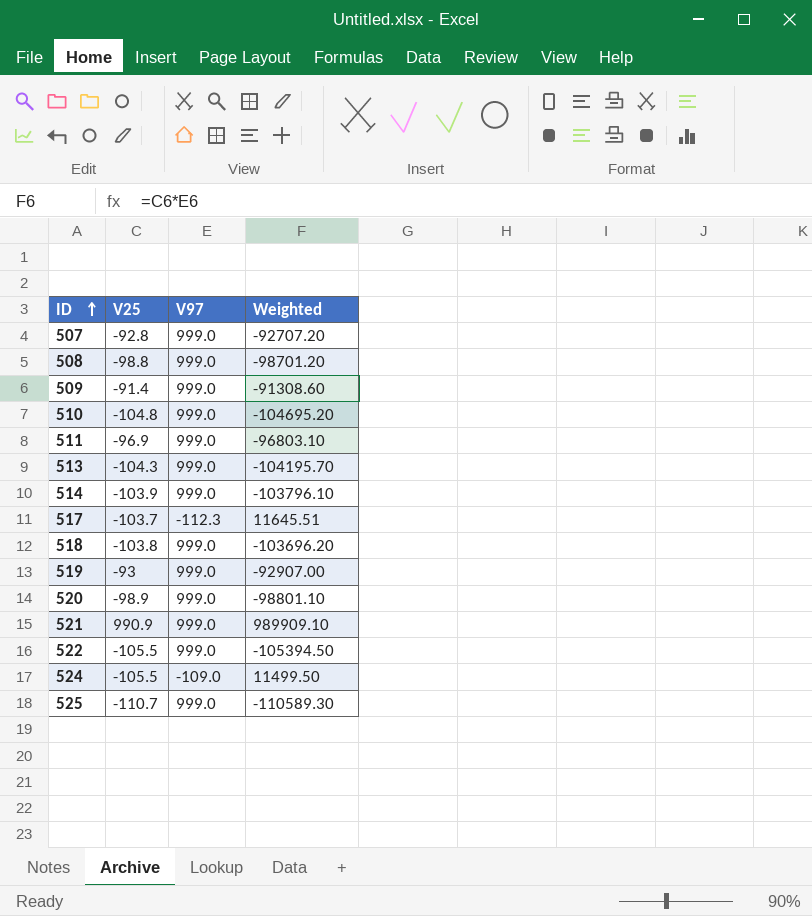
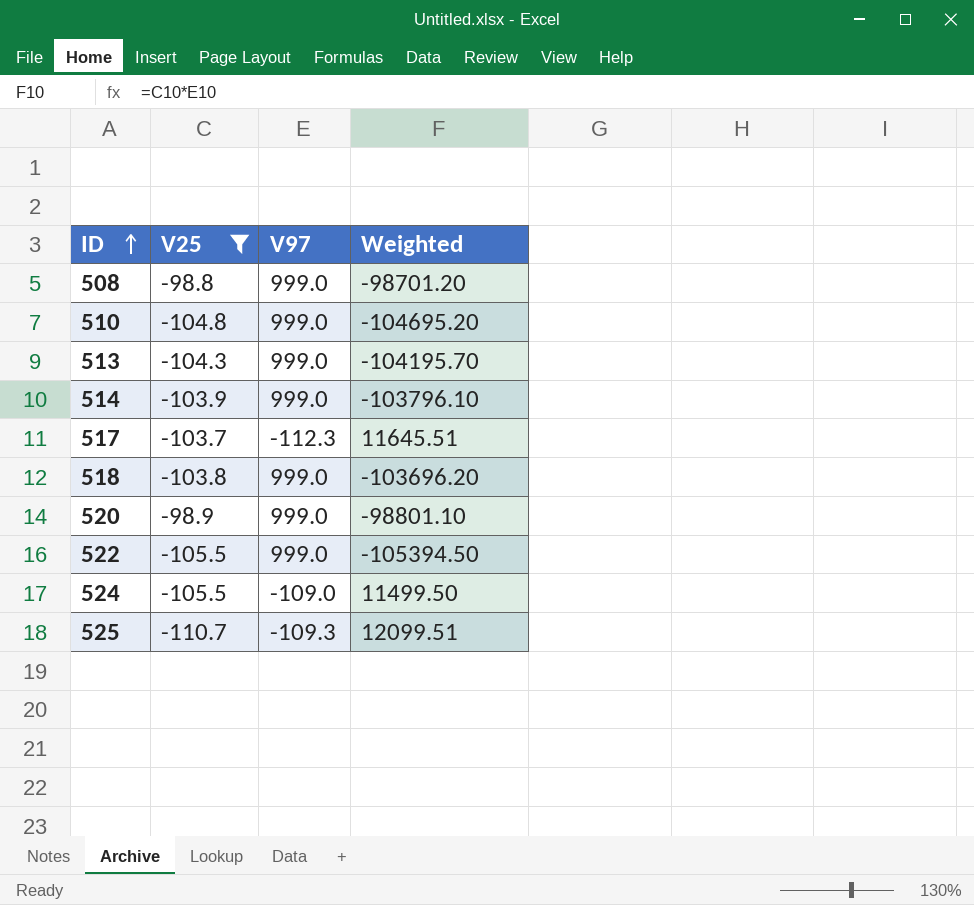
filter: none -> V25 <= -98.8
525 | V97: 999.0 -> -109.3
525 | Weighted: -110589.30 -> 12099.51

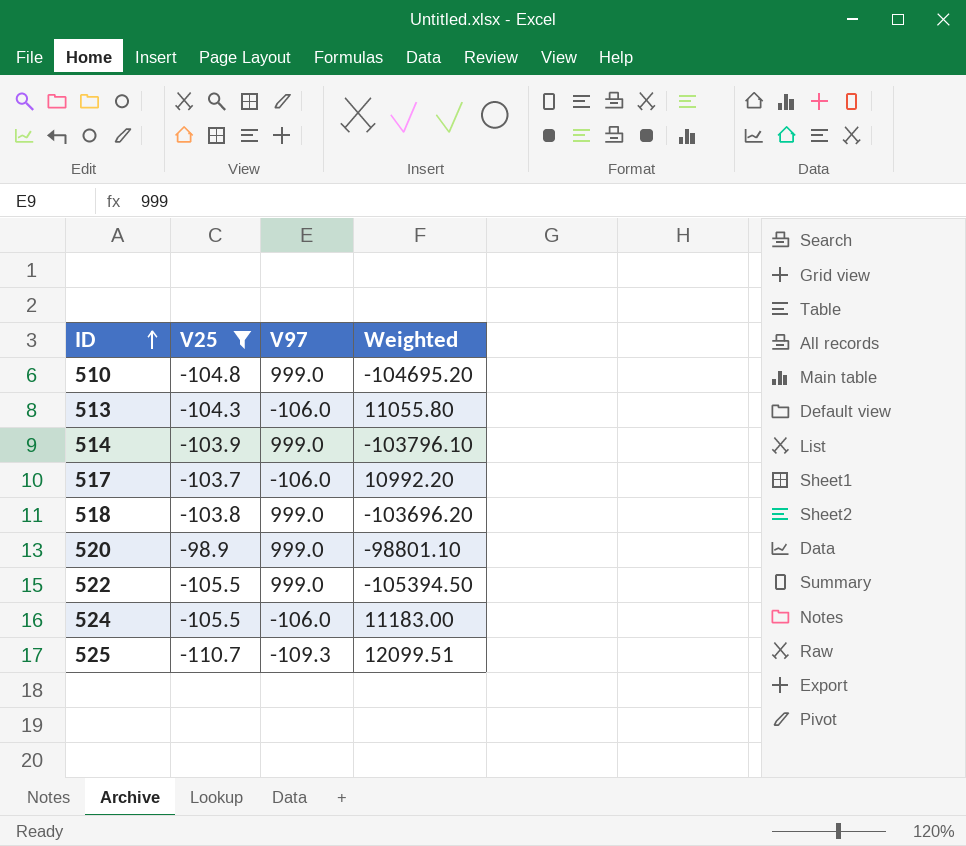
row 508: -98.8 | 999.0 | -98701.20 -> none
513 | V97: 999.0 -> -106.0
513 | Weighted: -104195.70 -> 11055.80
517 | V97: -112.3 -> -106.0
517 | Weighted: 11645.51 -> 10992.20
524 | V97: -109.0 -> -106.0
524 | Weighted: 11499.50 -> 11183.00

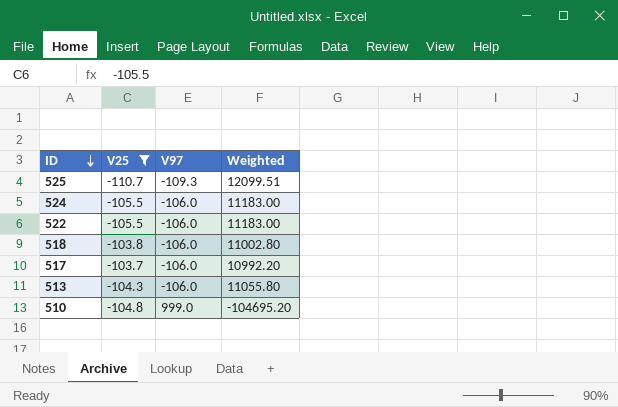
row order: ID ascending -> ID descending
row 514: -103.9 | 999.0 | -103796.10 -> none
row 520: -98.9 | 999.0 | -98801.10 -> none
522 | V97: 999.0 -> -106.0
522 | Weighted: -105394.50 -> 11183.00
518 | V97: 999.0 -> -106.0
518 | Weighted: -103696.20 -> 11002.80

